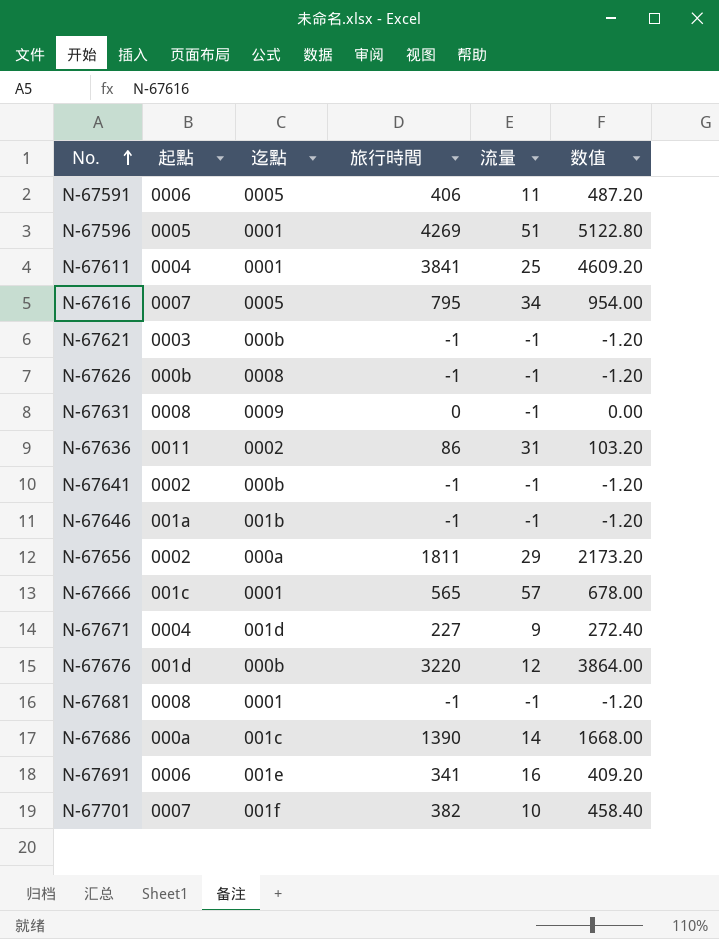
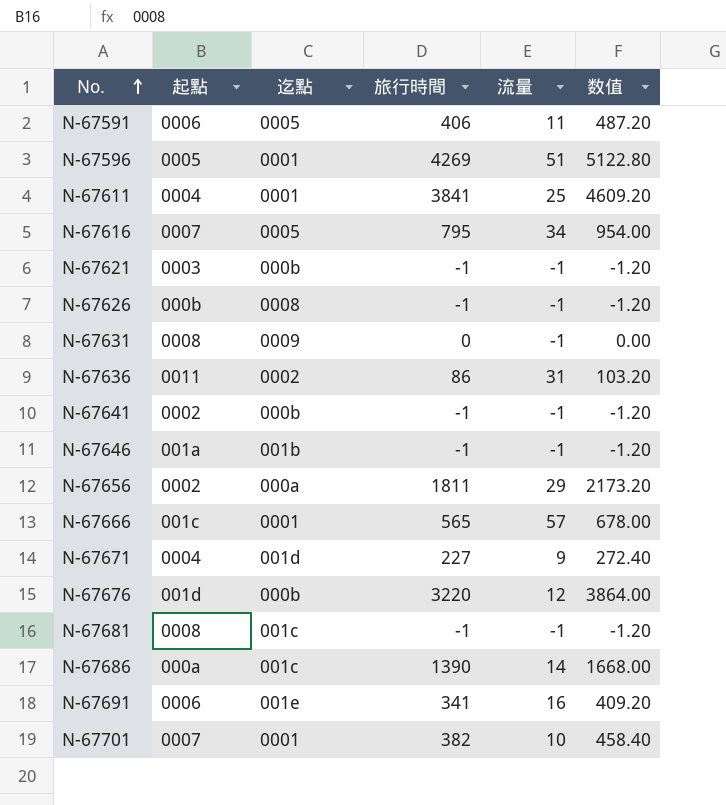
N-67681 | 迄點: 0001 -> 001c
N-67701 | 迄點: 001f -> 0001

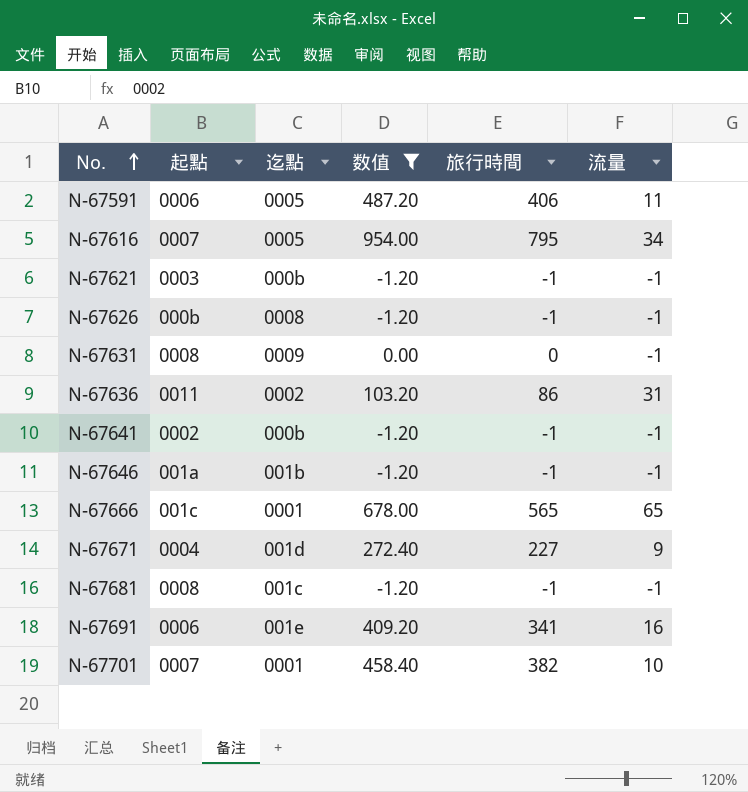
filter: none -> 数值 <= 954.00
column 数值 | position: 6 -> 4
N-67666 | 流量: 57 -> 65

